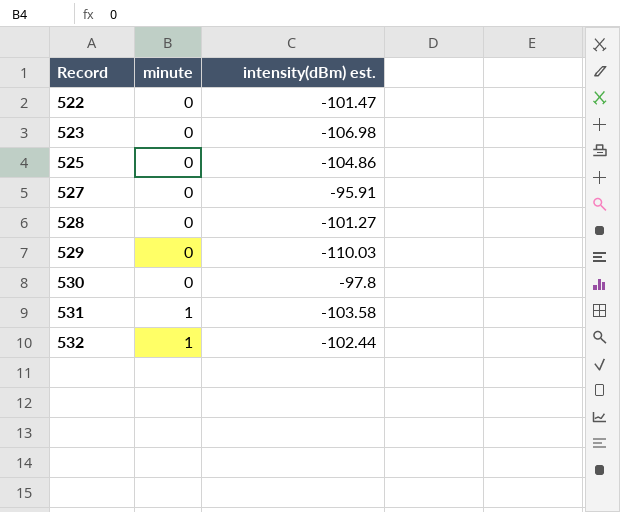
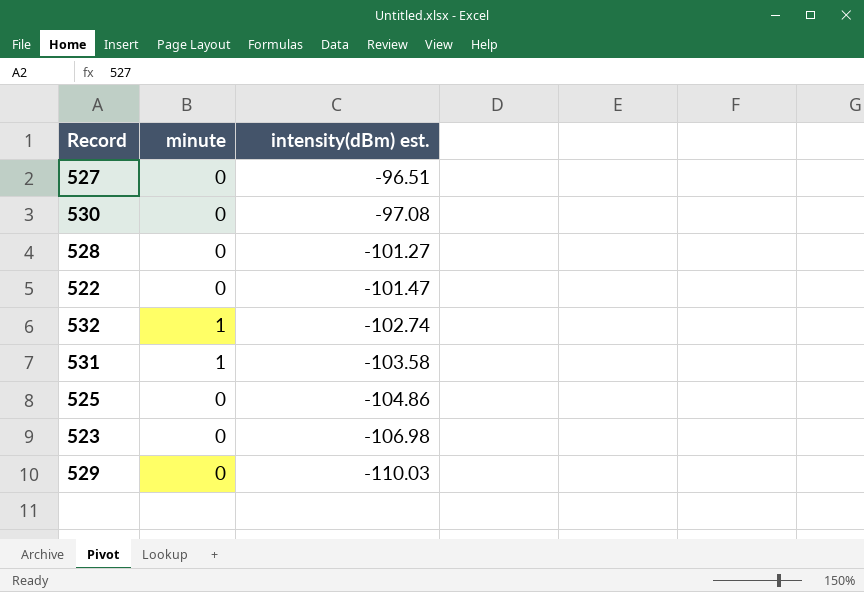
row order: Record ascending -> intensity(dBm) est. descending
527 | intensity(dBm) est.: -95.91 -> -96.51
530 | intensity(dBm) est.: -97.8 -> -97.08
532 | intensity(dBm) est.: -102.44 -> -102.74

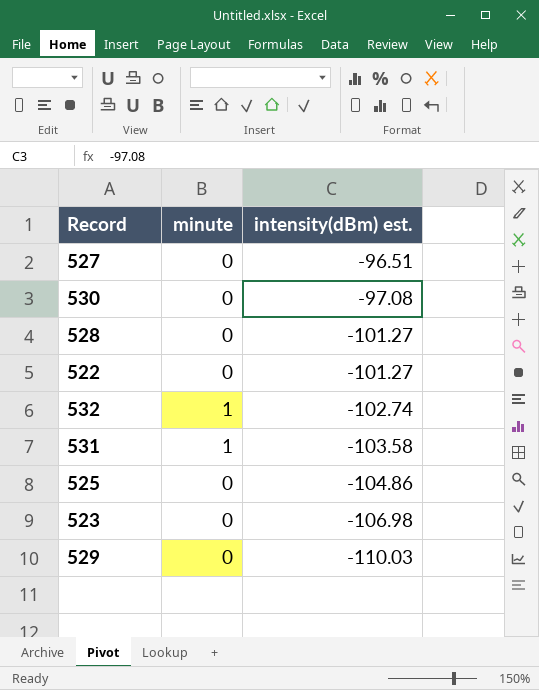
522 | intensity(dBm) est.: -101.47 -> -101.27

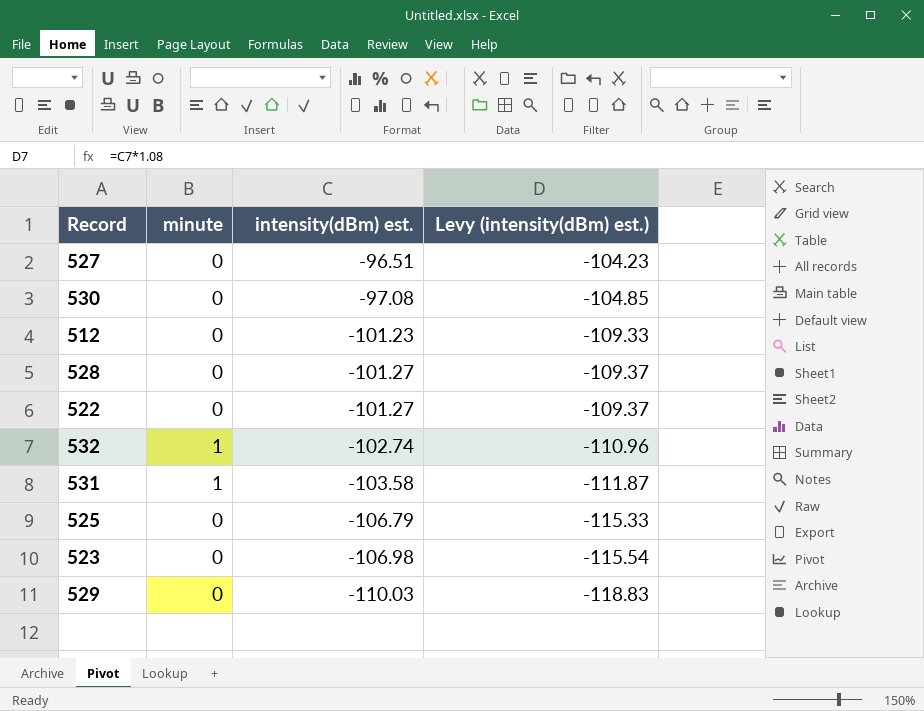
column Levy (intensity(dBm) est.) | formula: none -> [intensity(dBm) est.] * 1.08
row 512: none -> 0 | -101.23 | -109.33
525 | intensity(dBm) est.: -104.86 -> -106.79

